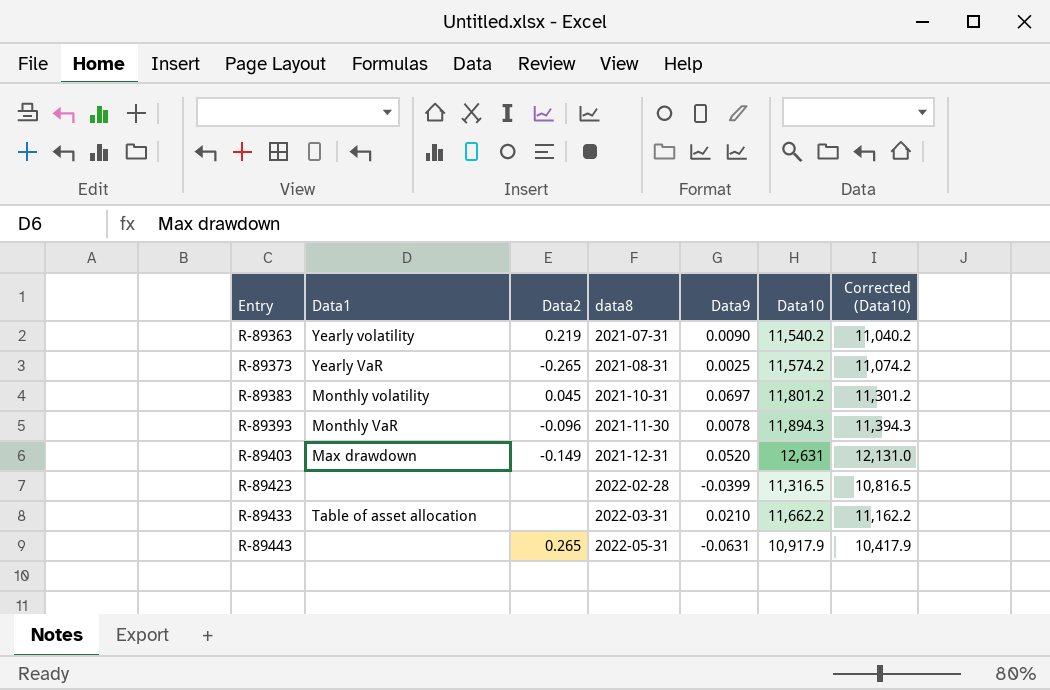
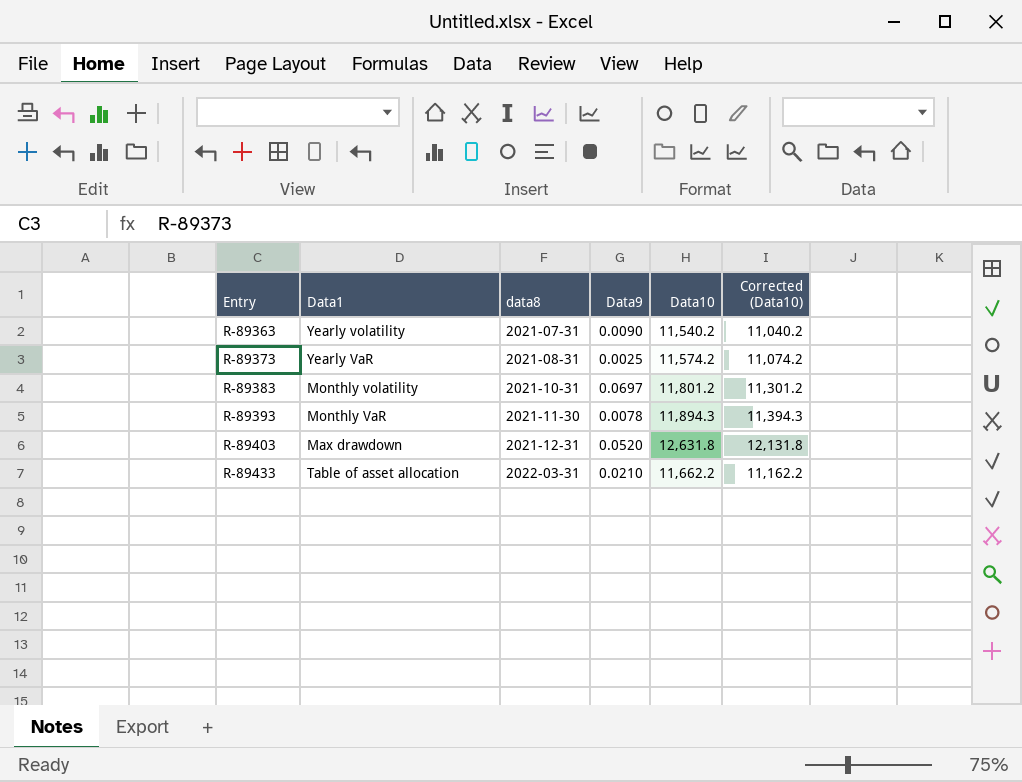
column Data2 | position: 3 -> none
row R-89423: none | none | 2022-02-28 | -0.0399 | 11,316.5 | 10,816.5 -> none
row R-89443: none | 0.265 | 2022-05-31 | -0.0631 | 10,917.9 | 10,417.9 -> none
R-89403 | Data10: 12,631 -> 12,631.8
R-89403 | Corrected (Data10): 12,131.0 -> 12,131.8

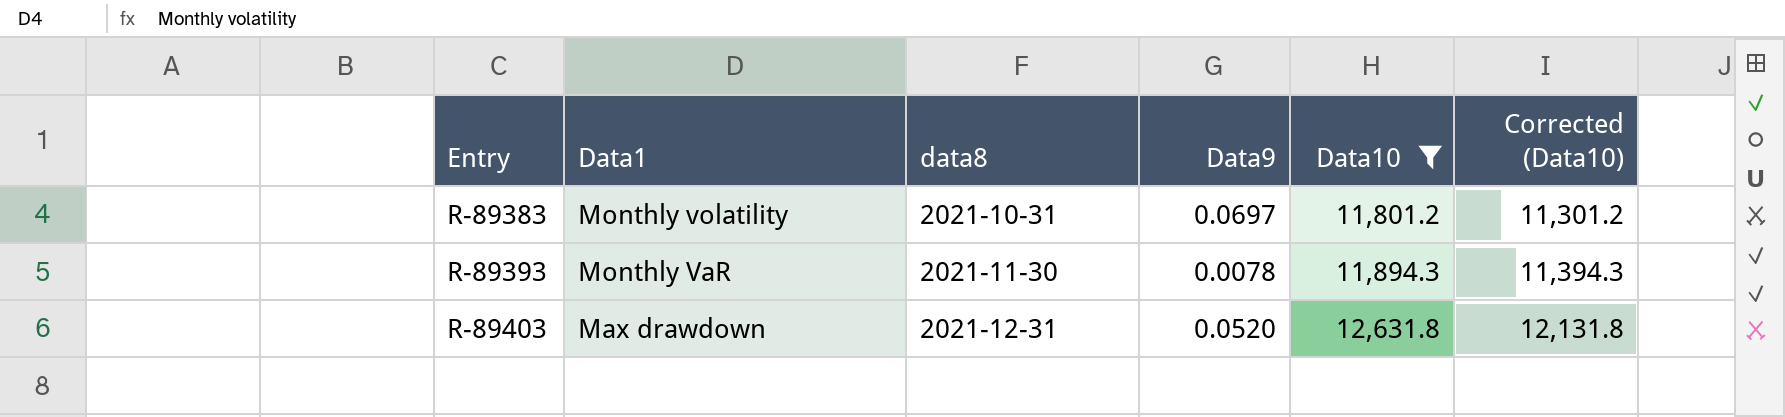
filter: none -> Data10 >= 11,801.2

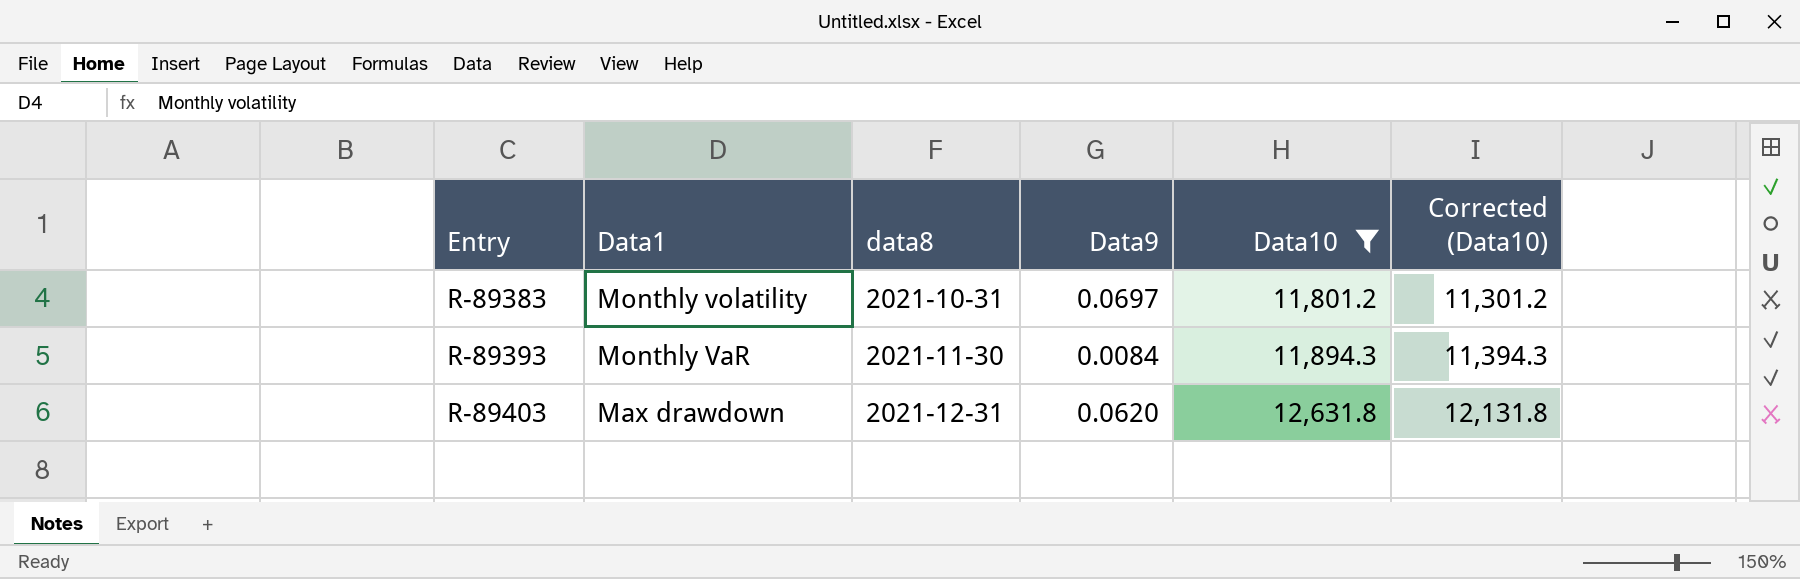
R-89393 | Data9: 0.0078 -> 0.0084
R-89403 | Data9: 0.0520 -> 0.0620

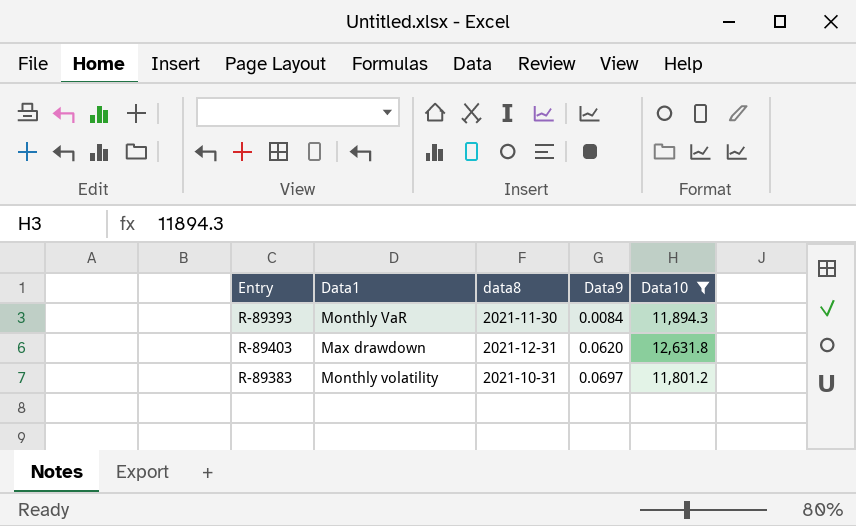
row order: Entry ascending -> Data9 ascending
column Corrected (Data10) | formula: [Data10] - 500 -> none

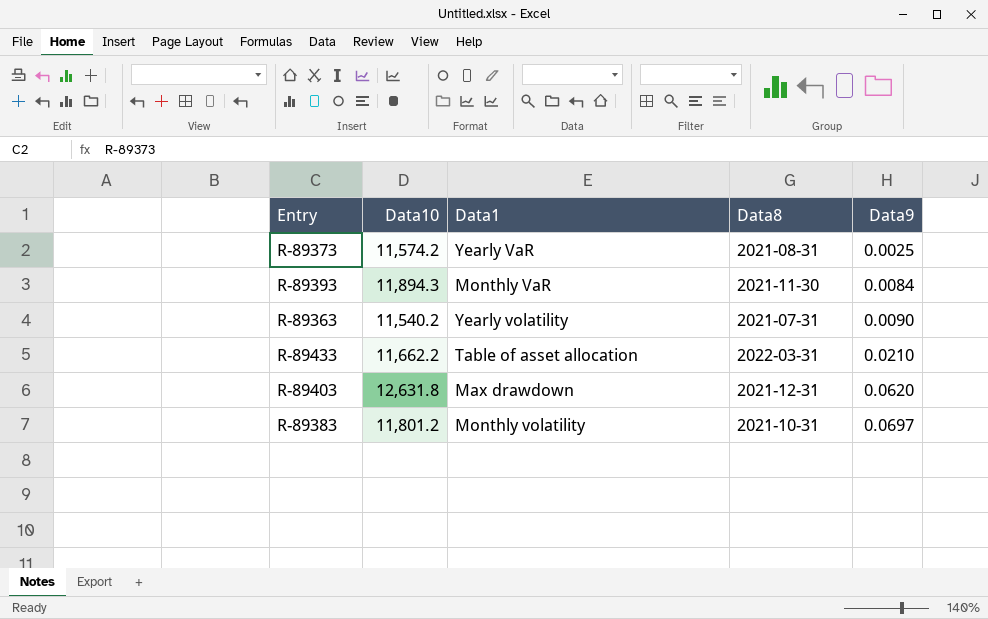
filter: Data10 >= 11,801.2 -> none
column Data10 | position: 5 -> 2
column name: data8 -> Data8

